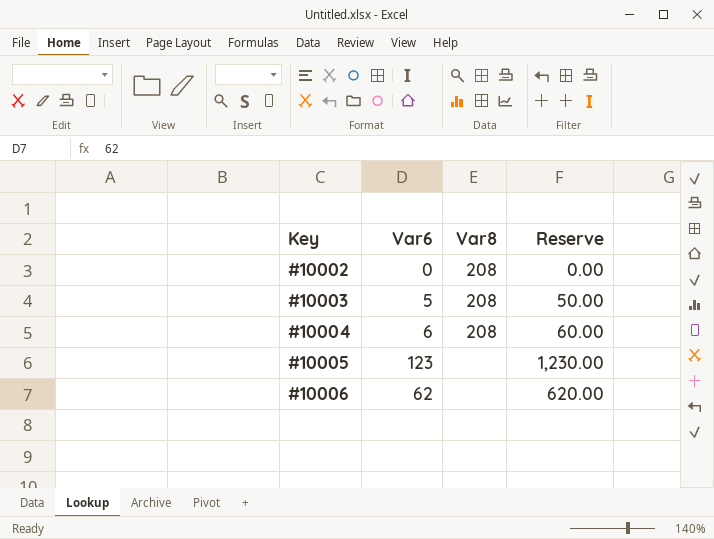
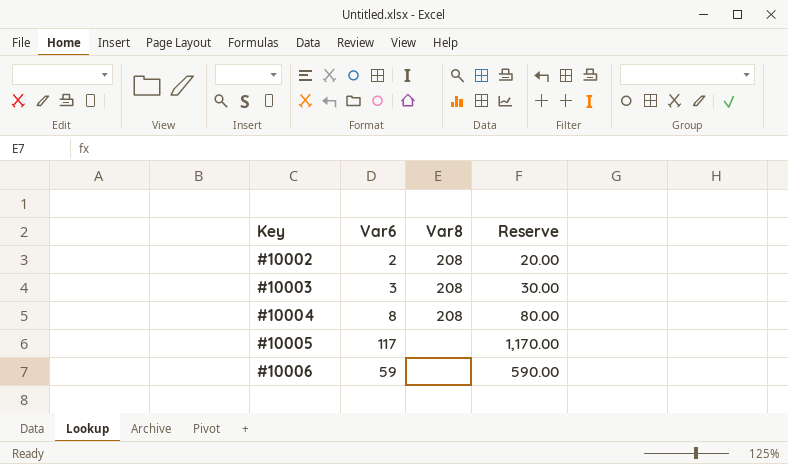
#10002 | Var6: 0 -> 2
#10002 | Reserve: 0.00 -> 20.00
#10003 | Var6: 5 -> 3
#10003 | Reserve: 50.00 -> 30.00
#10004 | Var6: 6 -> 8
#10004 | Reserve: 60.00 -> 80.00
#10005 | Var6: 123 -> 117
#10005 | Reserve: 1,230.00 -> 1,170.00
#10006 | Var6: 62 -> 59
#10006 | Reserve: 620.00 -> 590.00

